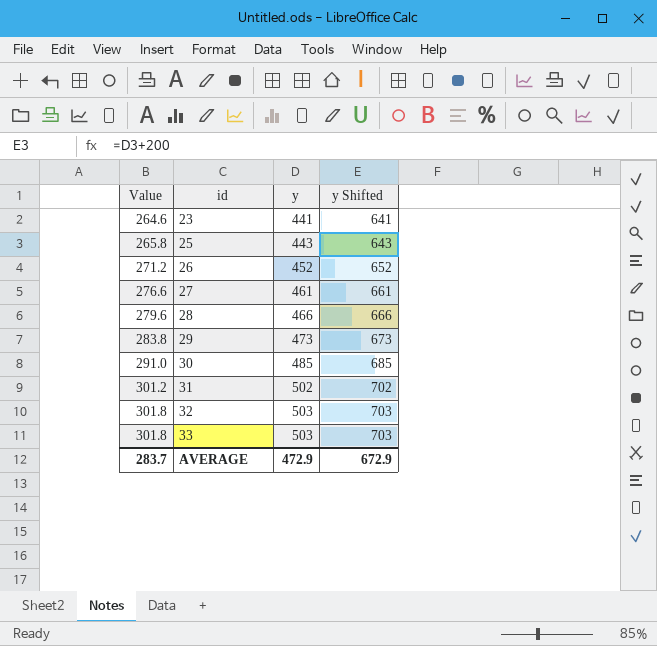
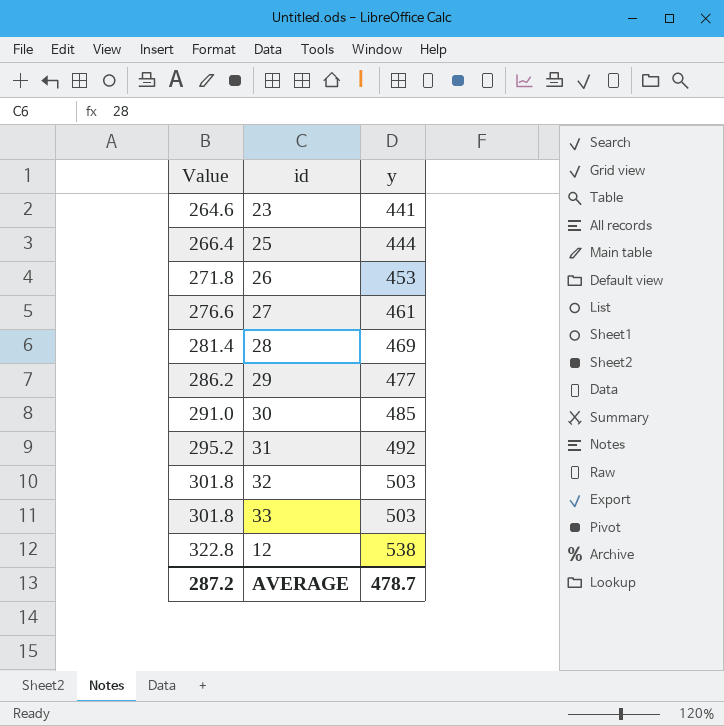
column y Shifted | formula: [y] + 200 -> none
25 | Value: 265.8 -> 266.4
25 | y: 443 -> 444
26 | Value: 271.2 -> 271.8
26 | y: 452 -> 453
28 | Value: 279.6 -> 281.4
28 | y: 466 -> 469
29 | Value: 283.8 -> 286.2
29 | y: 473 -> 477
31 | Value: 301.2 -> 295.2
31 | y: 502 -> 492
row 12: none -> 322.8 | 538
AVERAGE | Value: 283.7 -> 287.2
AVERAGE | y: 472.9 -> 478.7

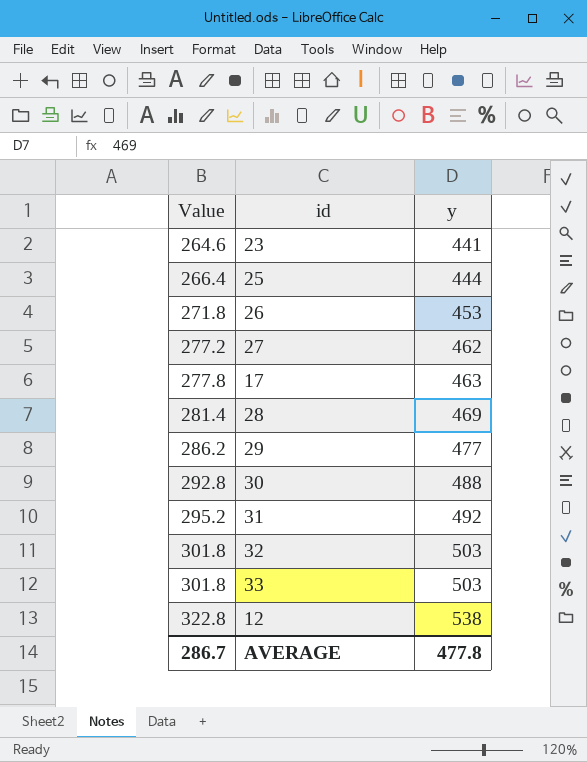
27 | Value: 276.6 -> 277.2
27 | y: 461 -> 462
row 17: none -> 277.8 | 463
30 | Value: 291.0 -> 292.8
30 | y: 485 -> 488
AVERAGE | Value: 287.2 -> 286.7
AVERAGE | y: 478.7 -> 477.8

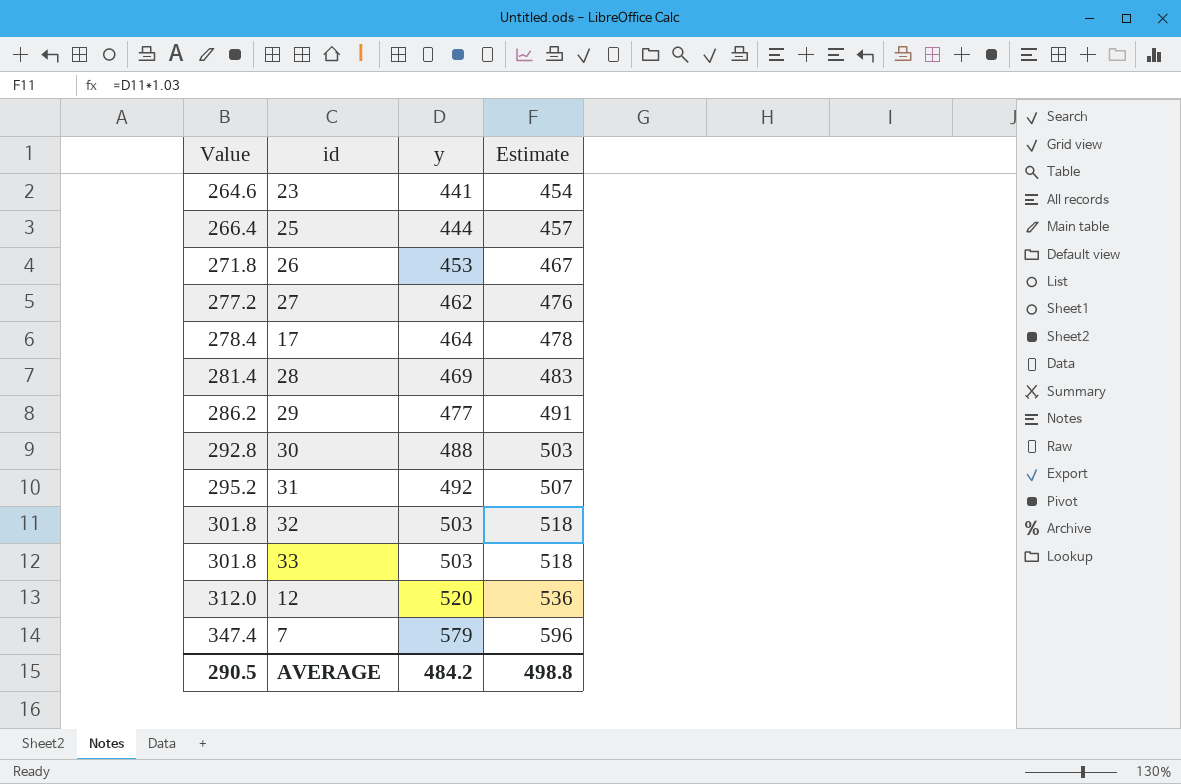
column Estimate | formula: none -> [y] * 1.03
17 | Value: 277.8 -> 278.4
17 | y: 463 -> 464
12 | Value: 322.8 -> 312.0
12 | y: 538 -> 520
row 7: none -> 347.4 | 579 | 596
AVERAGE | Value: 286.7 -> 290.5
AVERAGE | y: 477.8 -> 484.2

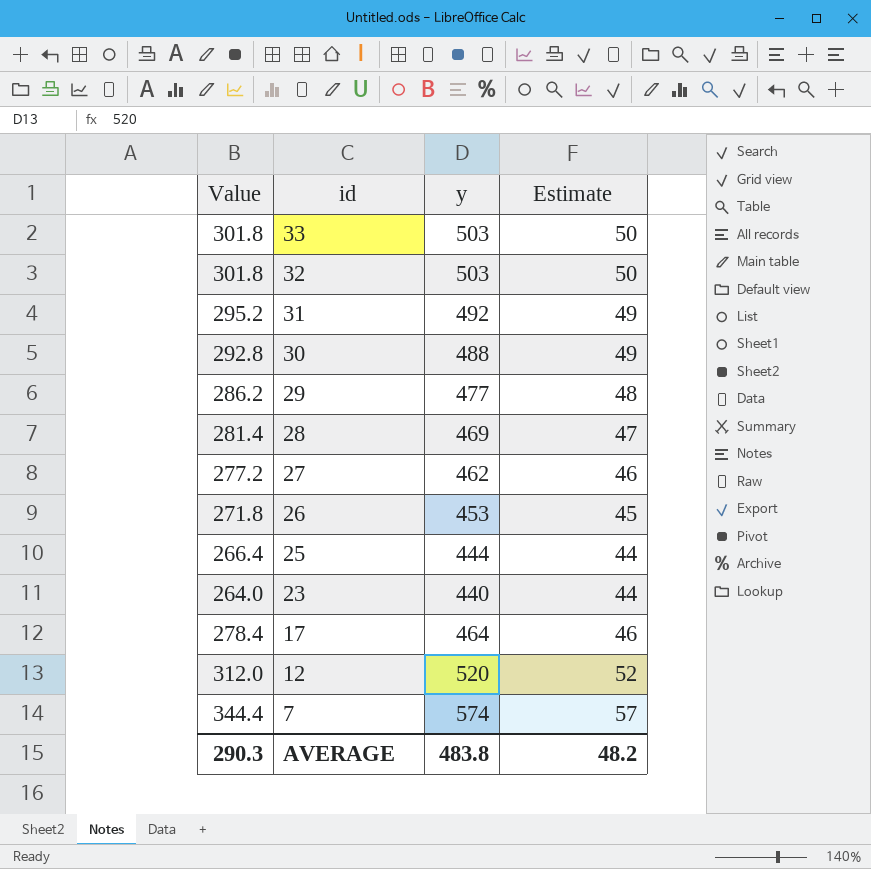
row order: Value ascending -> id descending
column Estimate | formula: [y] * 1.03 -> [y] * 0.1
23 | Value: 264.6 -> 264.0
23 | y: 441 -> 440
7 | Value: 347.4 -> 344.4
7 | y: 579 -> 574
AVERAGE | Value: 290.5 -> 290.3
AVERAGE | y: 484.2 -> 483.8
AVERAGE | Estimate: 498.8 -> 48.2

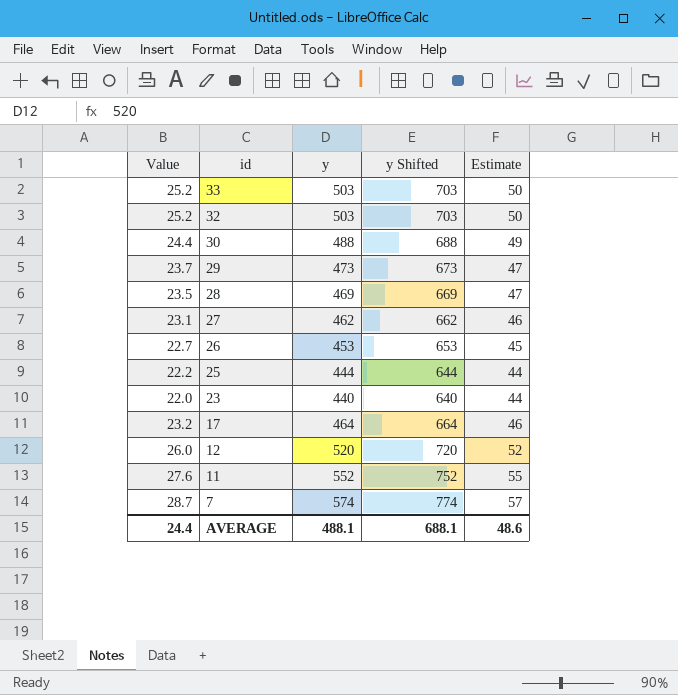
column Value | formula: [y] * 0.6 -> [y] * 0.05
column y Shifted | formula: none -> [y] + 200
row 31: 295.2 | 492 | 49 -> none
29 | y: 477 -> 473
29 | Estimate: 48 -> 47
row 11: none -> 27.6 | 552 | 752 | 55
AVERAGE | Value: 290.3 -> 24.4
AVERAGE | y: 483.8 -> 488.1
AVERAGE | Estimate: 48.2 -> 48.6

